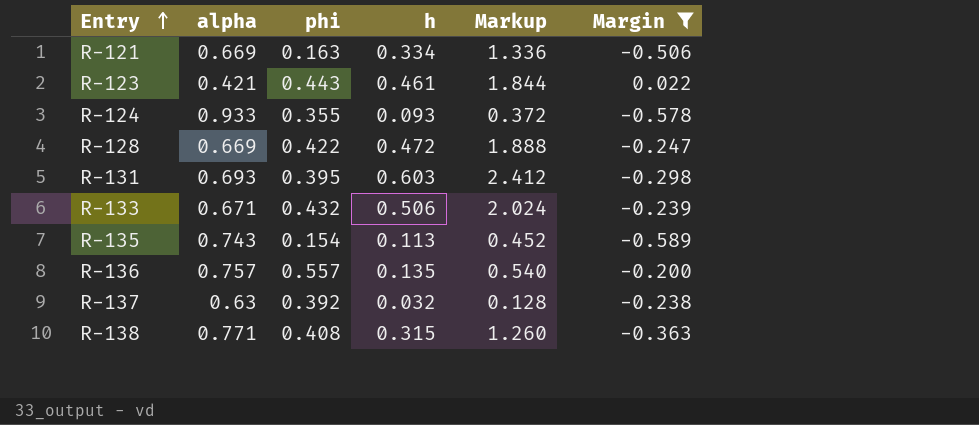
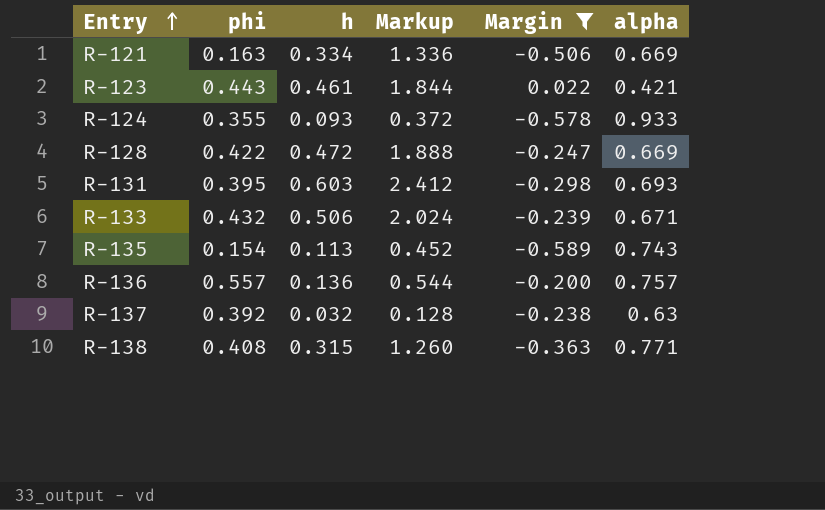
column alpha | position: 2 -> 6
R-136 | h: 0.135 -> 0.136
R-136 | Markup: 0.540 -> 0.544

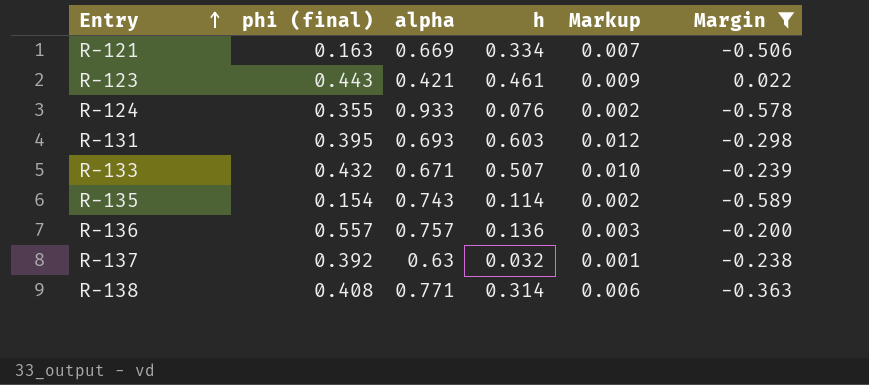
column name: phi -> phi (final)
column alpha | position: 6 -> 3
column Markup | formula: [h] * 4 -> [h] * 0.02
row R-128: 0.422 | 0.472 | 1.888 | -0.247 | 0.669 -> none
R-124 | h: 0.093 -> 0.076
R-133 | h: 0.506 -> 0.507
R-135 | h: 0.113 -> 0.114
R-138 | h: 0.315 -> 0.314

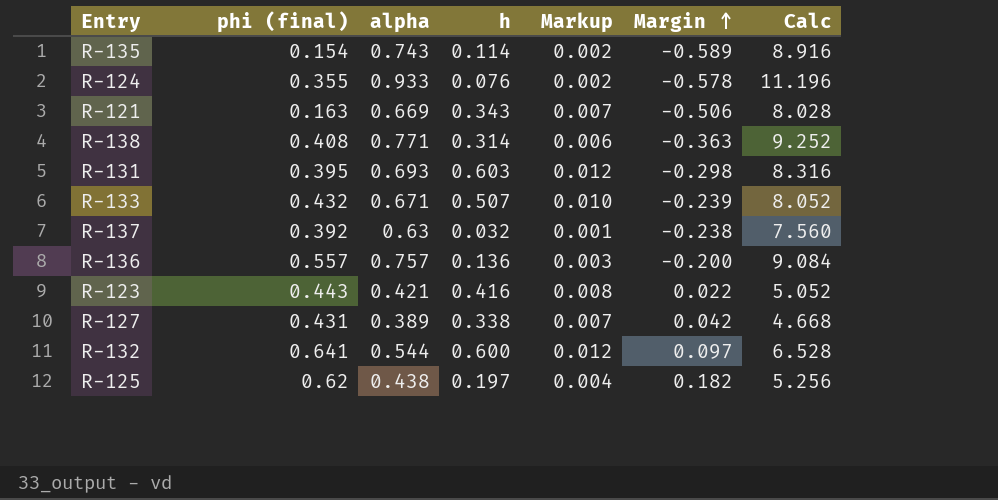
filter: Margin <= 0.022 -> none
row order: Entry ascending -> Margin ascending
column Calc | formula: none -> [alpha] * 12
R-121 | h: 0.334 -> 0.343
R-123 | h: 0.461 -> 0.416
R-123 | Markup: 0.009 -> 0.008

